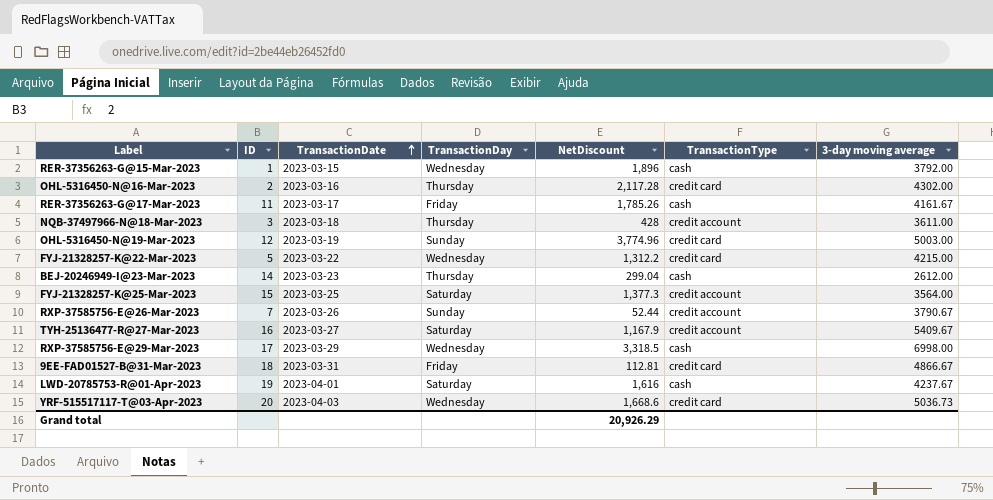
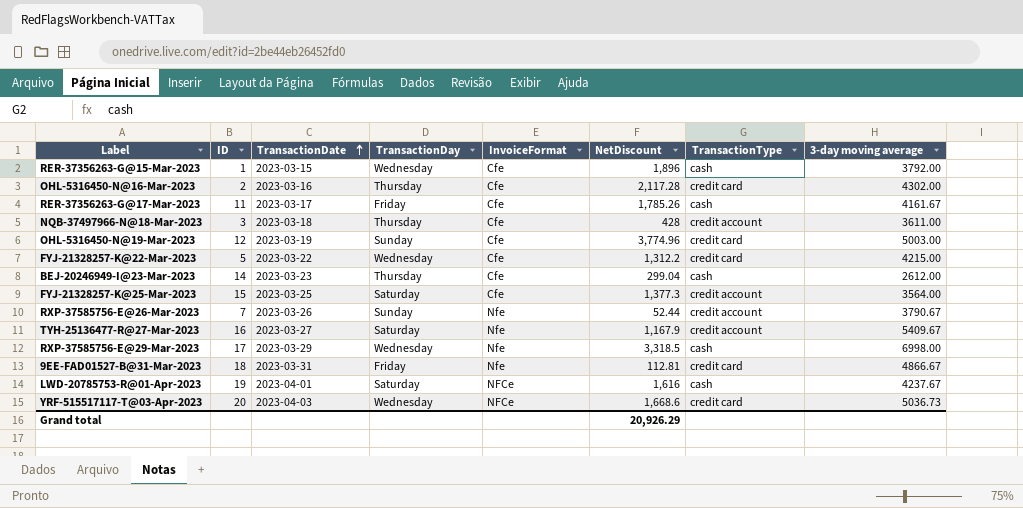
column InvoiceFormat | position: none -> 5

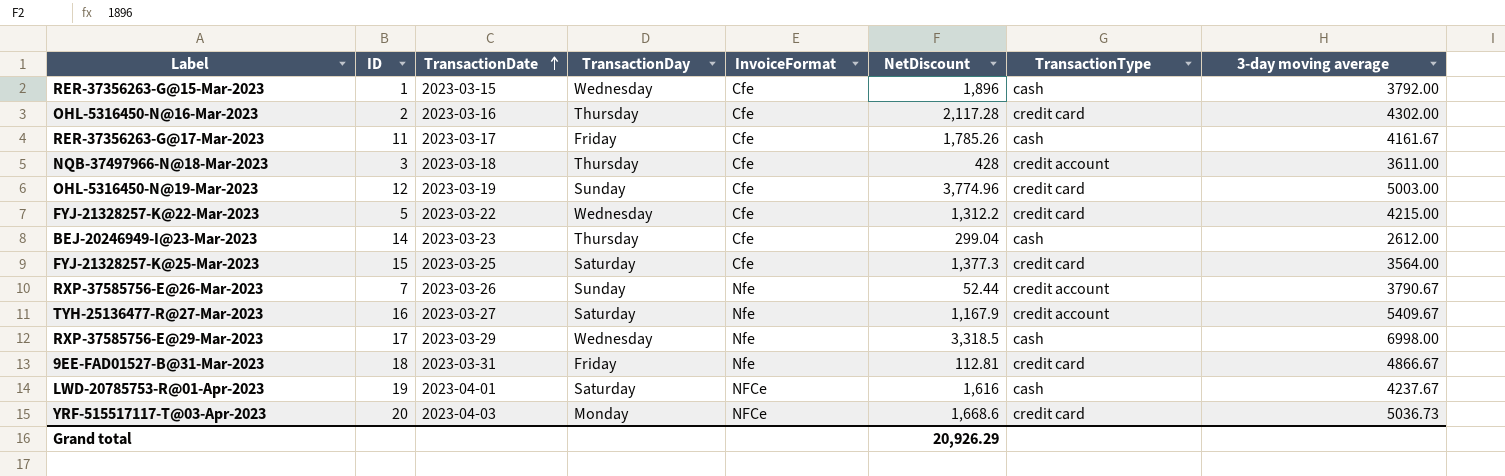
FYJ-21328257-K@25-Mar-2023 | TransactionType: credit account -> credit card
YRF-515517117-T@03-Apr-2023 | TransactionDay: Wednesday -> Monday

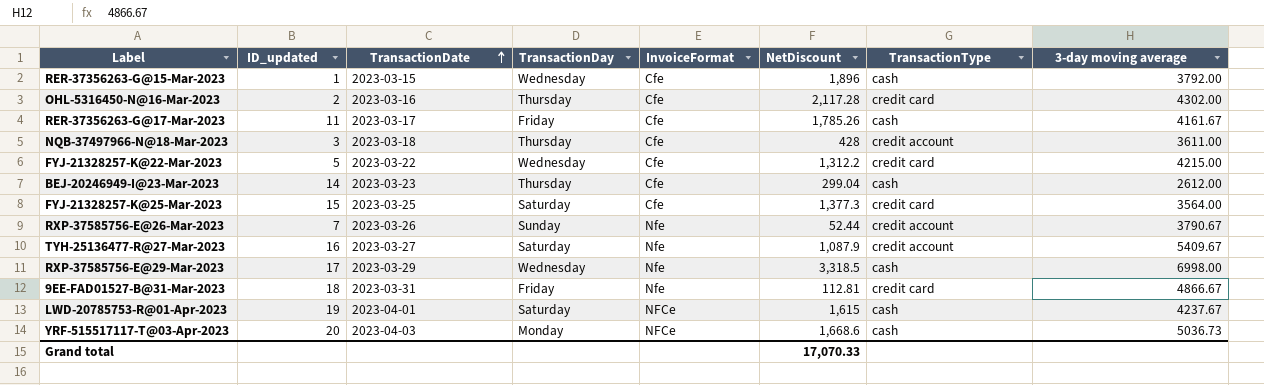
column name: ID -> ID_updated
row OHL-5316450-N@19-Mar-2023: 12 | 2023-03-19 | Sunday | Cfe | 3,774.96 | credit card | 5003.00 -> none
TYH-25136477-R@27-Mar-2023 | NetDiscount: 1,167.9 -> 1,087.9
LWD-20785753-R@01-Apr-2023 | NetDiscount: 1,616 -> 1,615
YRF-515517117-T@03-Apr-2023 | TransactionType: credit card -> cash
Grand total | NetDiscount: 20,926.29 -> 17,070.33

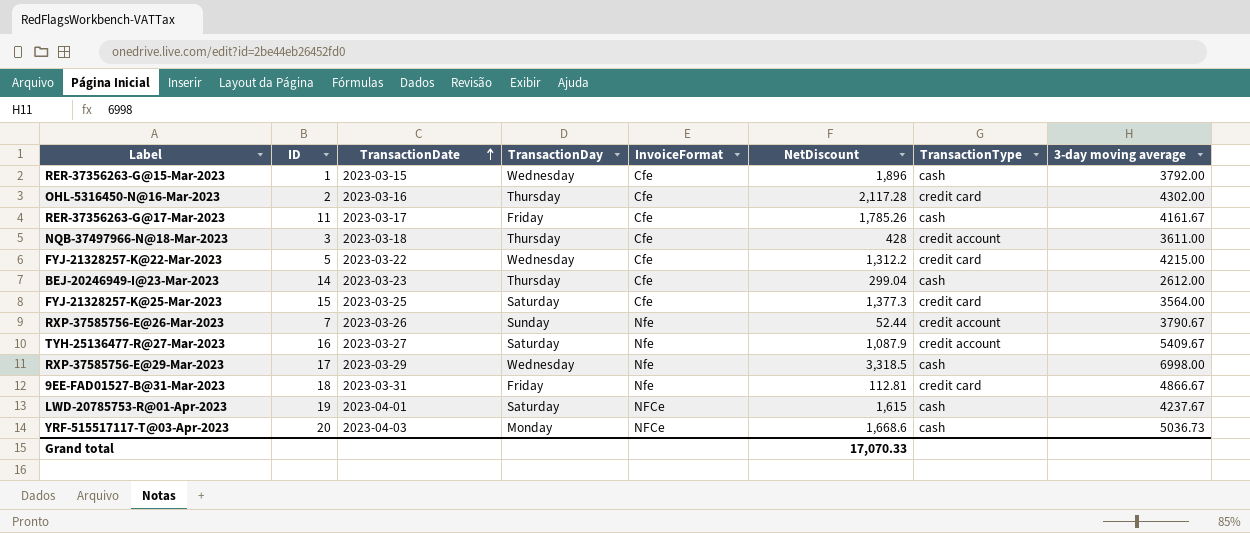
column name: ID_updated -> ID

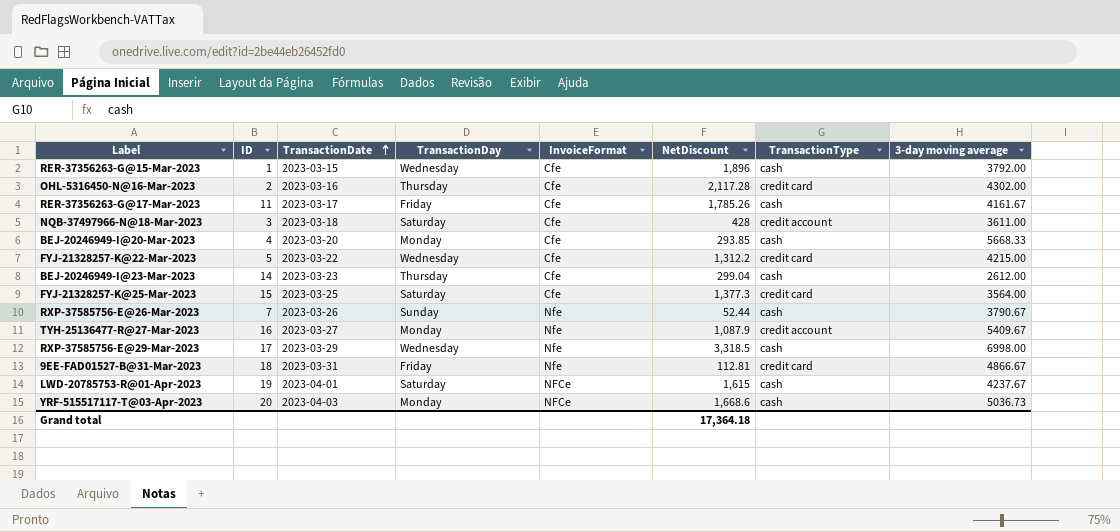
NQB-37497966-N@18-Mar-2023 | TransactionDay: Thursday -> Saturday
row BEJ-20246949-I@20-Mar-2023: none -> 4 | 2023-03-20 | Monday | Cfe | 293.85 | cash | 5668.33
RXP-37585756-E@26-Mar-2023 | TransactionType: credit account -> cash
TYH-25136477-R@27-Mar-2023 | TransactionDay: Saturday -> Monday
Grand total | NetDiscount: 17,070.33 -> 17,364.18

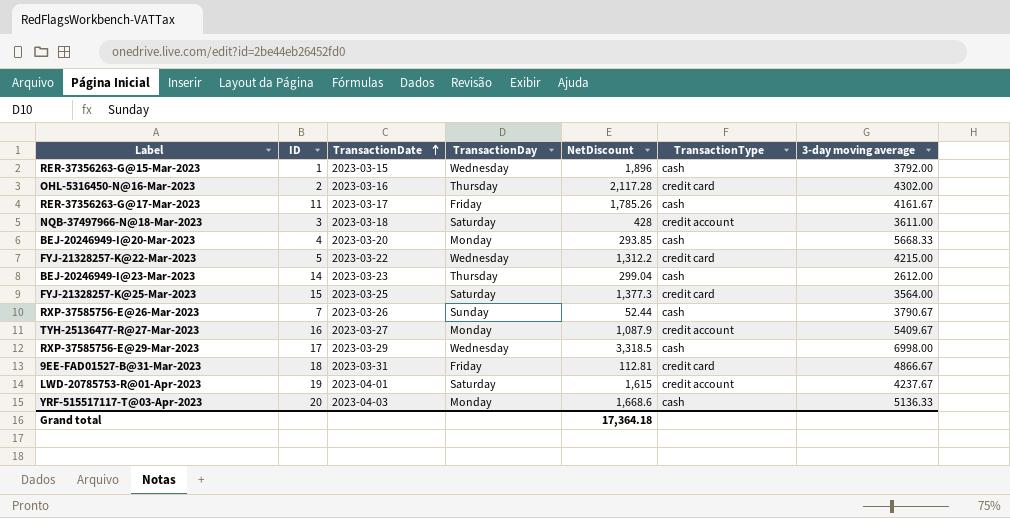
column InvoiceFormat | position: 5 -> none
LWD-20785753-R@01-Apr-2023 | TransactionType: cash -> credit account
YRF-515517117-T@03-Apr-2023 | 3-day moving average: 5036.73 -> 5136.33

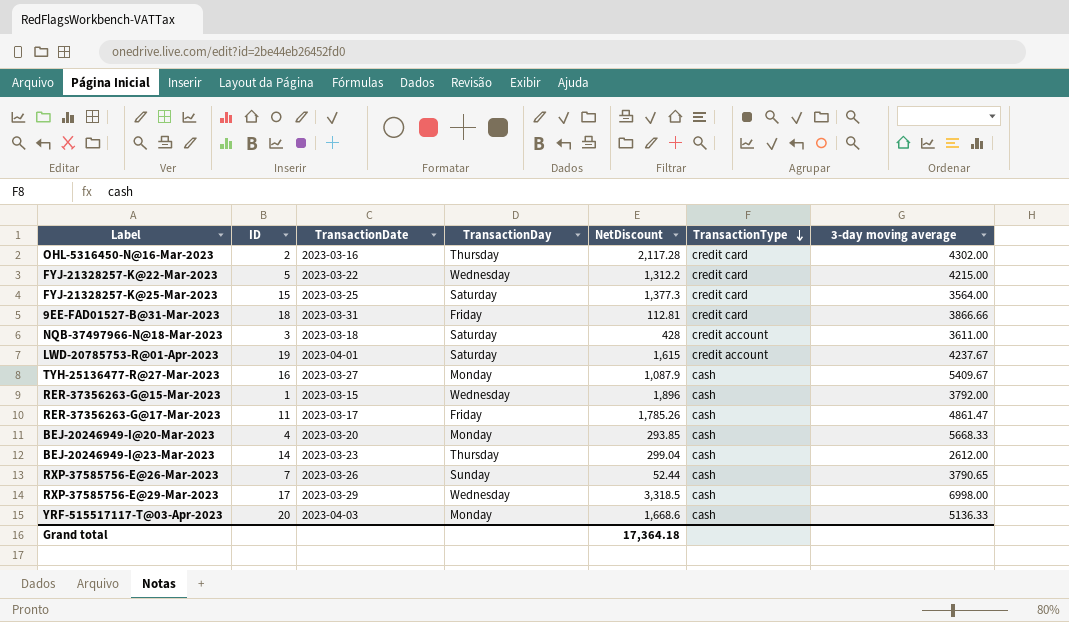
row order: TransactionDate ascending -> TransactionType descending
9EE-FAD01527-B@31-Mar-2023 | 3-day moving average: 4866.67 -> 3866.66
TYH-25136477-R@27-Mar-2023 | TransactionType: credit account -> cash
RER-37356263-G@17-Mar-2023 | 3-day moving average: 4161.67 -> 4861.47
RXP-37585756-E@26-Mar-2023 | 3-day moving average: 3790.67 -> 3790.65

